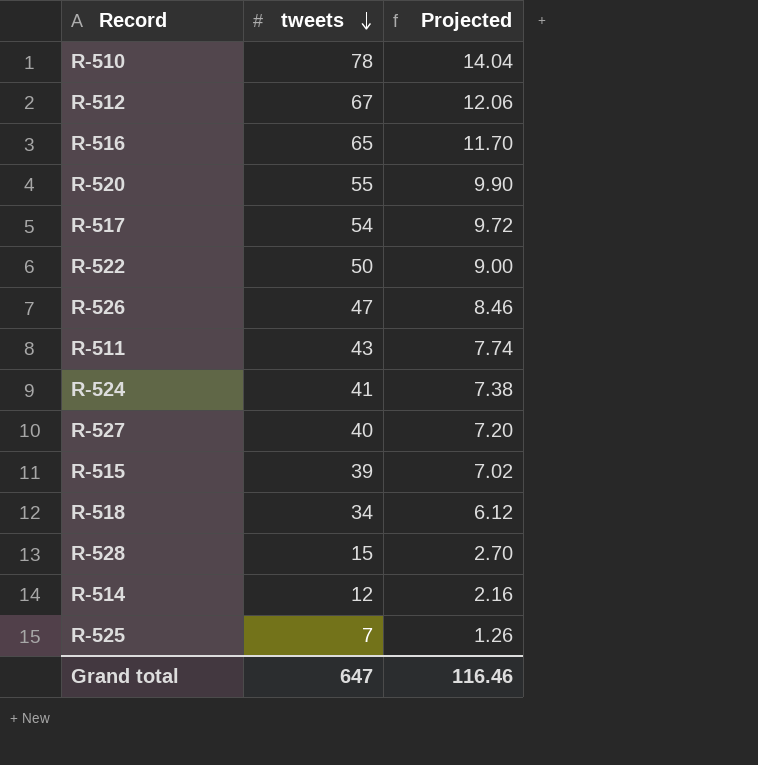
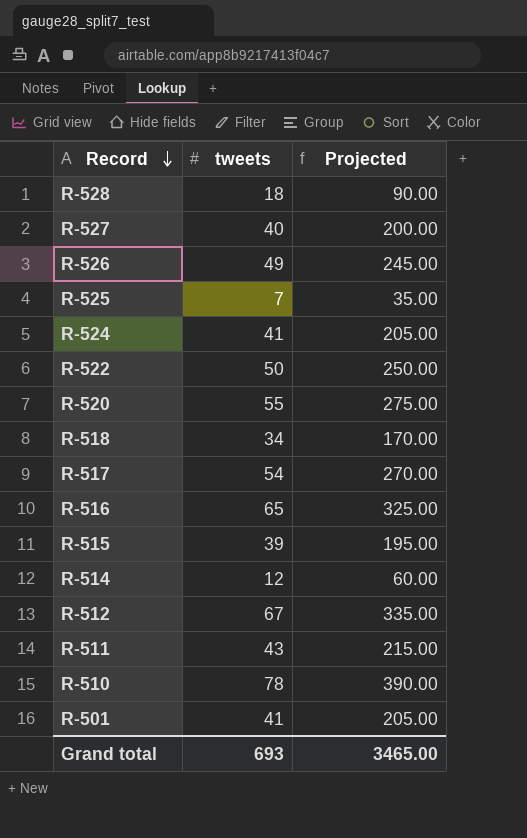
row order: tweets descending -> Record descending
column Projected | formula: [tweets] * 0.18 -> [tweets] * 5
R-528 | tweets: 15 -> 18
R-526 | tweets: 47 -> 49
row R-501: none -> 41 | 205.00
Grand total | tweets: 647 -> 693
Grand total | Projected: 116.46 -> 3465.00

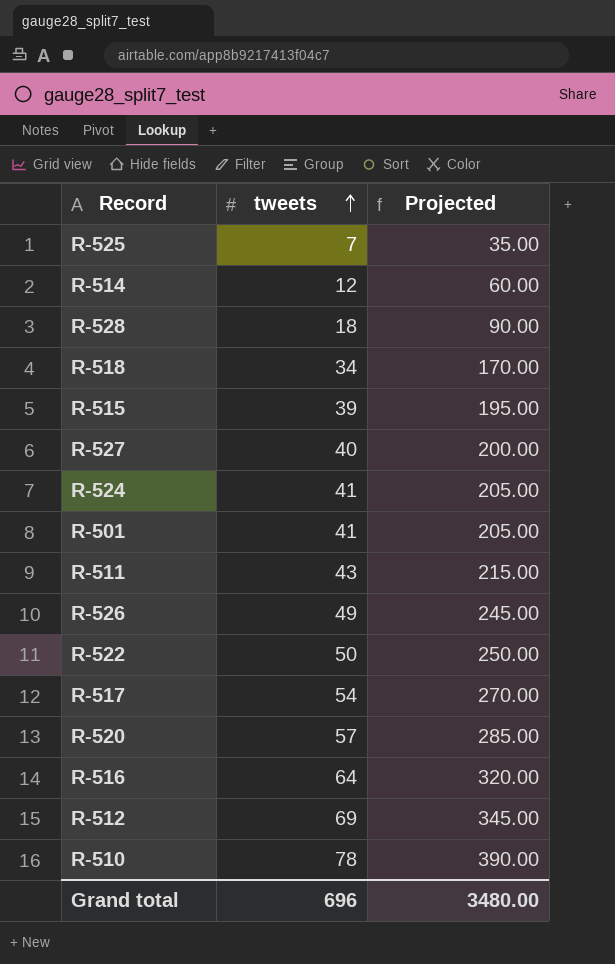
row order: Record descending -> tweets ascending
R-520 | tweets: 55 -> 57
R-520 | Projected: 275.00 -> 285.00
R-516 | tweets: 65 -> 64
R-516 | Projected: 325.00 -> 320.00
R-512 | tweets: 67 -> 69
R-512 | Projected: 335.00 -> 345.00
Grand total | tweets: 693 -> 696
Grand total | Projected: 3465.00 -> 3480.00

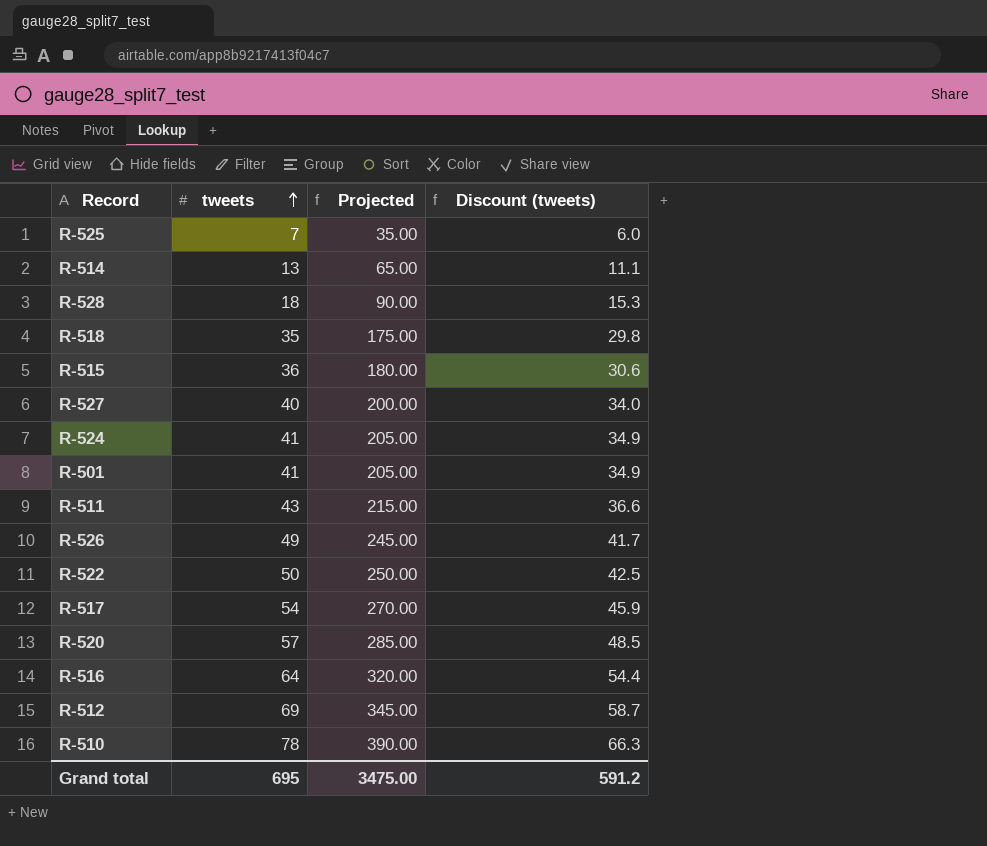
column Discount (tweets) | formula: none -> [tweets] * 0.85
R-514 | tweets: 12 -> 13
R-514 | Projected: 60.00 -> 65.00
R-518 | tweets: 34 -> 35
R-518 | Projected: 170.00 -> 175.00
R-515 | tweets: 39 -> 36
R-515 | Projected: 195.00 -> 180.00
Grand total | tweets: 696 -> 695
Grand total | Projected: 3480.00 -> 3475.00

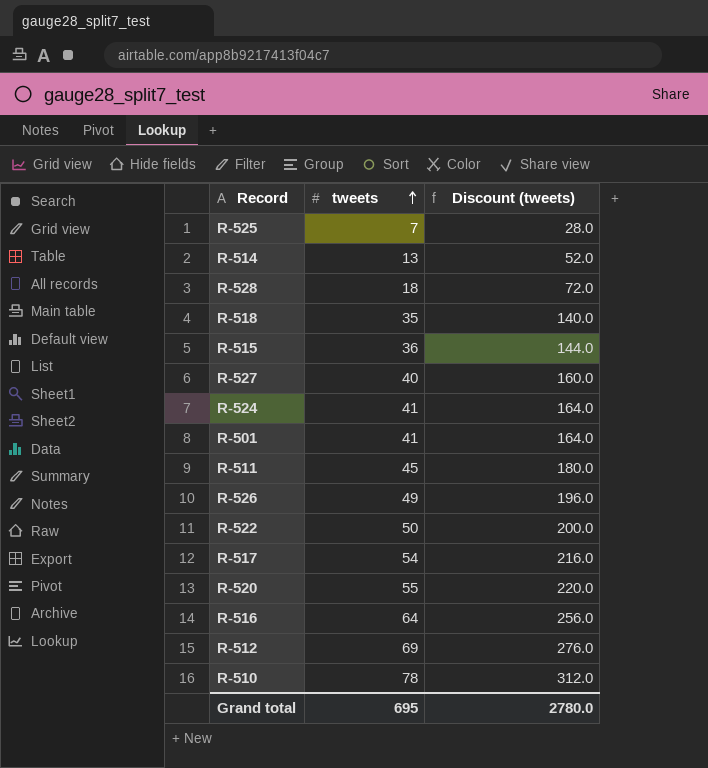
column Projected | formula: [tweets] * 5 -> none
column Discount (tweets) | formula: [tweets] * 0.85 -> [tweets] * 4
R-511 | tweets: 43 -> 45
R-520 | tweets: 57 -> 55
Grand total | Discount (tweets): 591.2 -> 2780.0

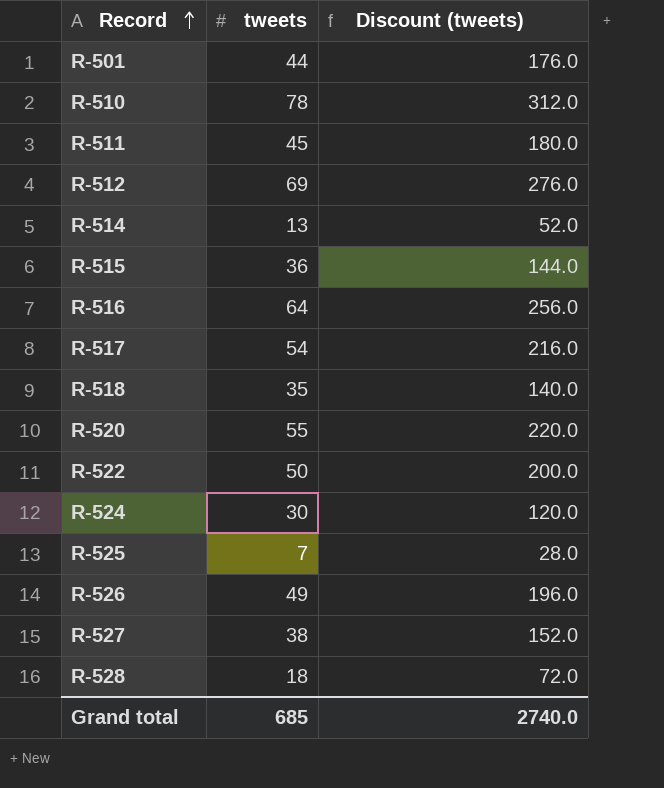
row order: tweets ascending -> Record ascending
R-501 | tweets: 41 -> 44
R-501 | Discount (tweets): 164.0 -> 176.0
R-524 | tweets: 41 -> 30
R-524 | Discount (tweets): 164.0 -> 120.0
R-527 | tweets: 40 -> 38
R-527 | Discount (tweets): 160.0 -> 152.0
Grand total | tweets: 695 -> 685
Grand total | Discount (tweets): 2780.0 -> 2740.0

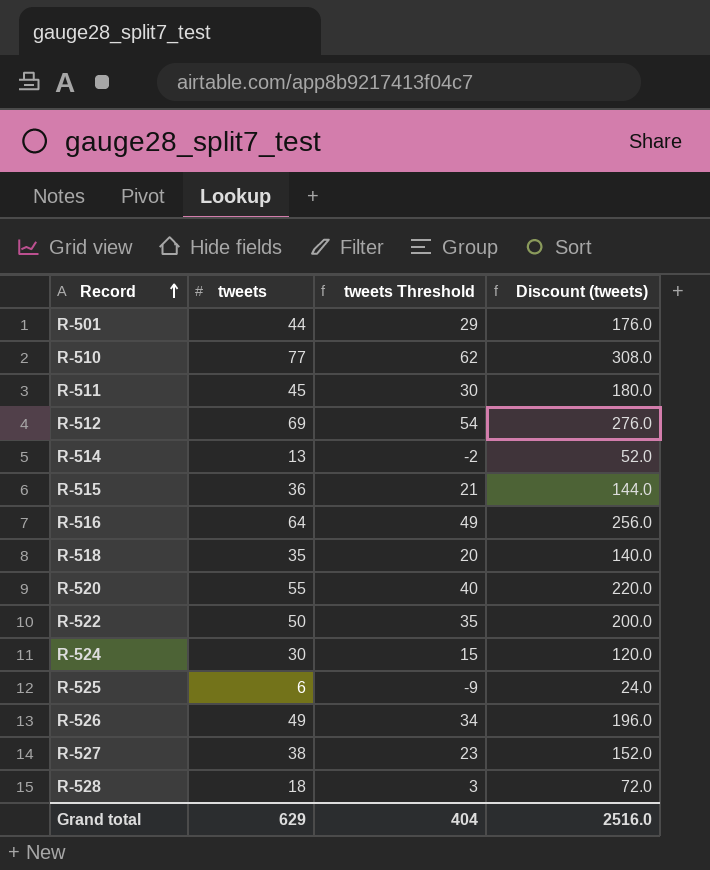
column tweets Threshold | formula: none -> [tweets] - 15
row R-517: 54 | 216.0 -> none
R-510 | tweets: 78 -> 77
R-510 | Discount (tweets): 312.0 -> 308.0
R-525 | tweets: 7 -> 6
R-525 | Discount (tweets): 28.0 -> 24.0
Grand total | tweets: 685 -> 629
Grand total | Discount (tweets): 2740.0 -> 2516.0

